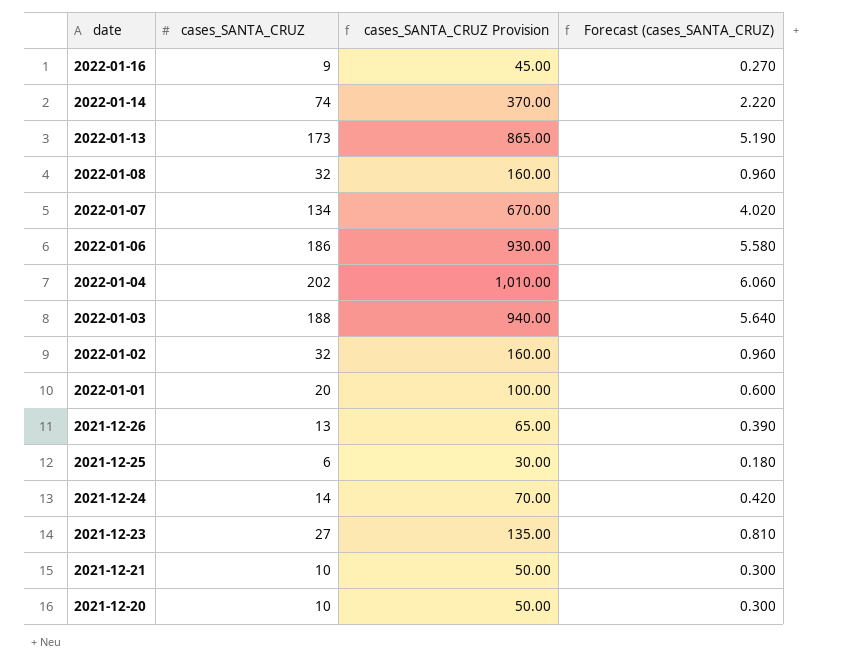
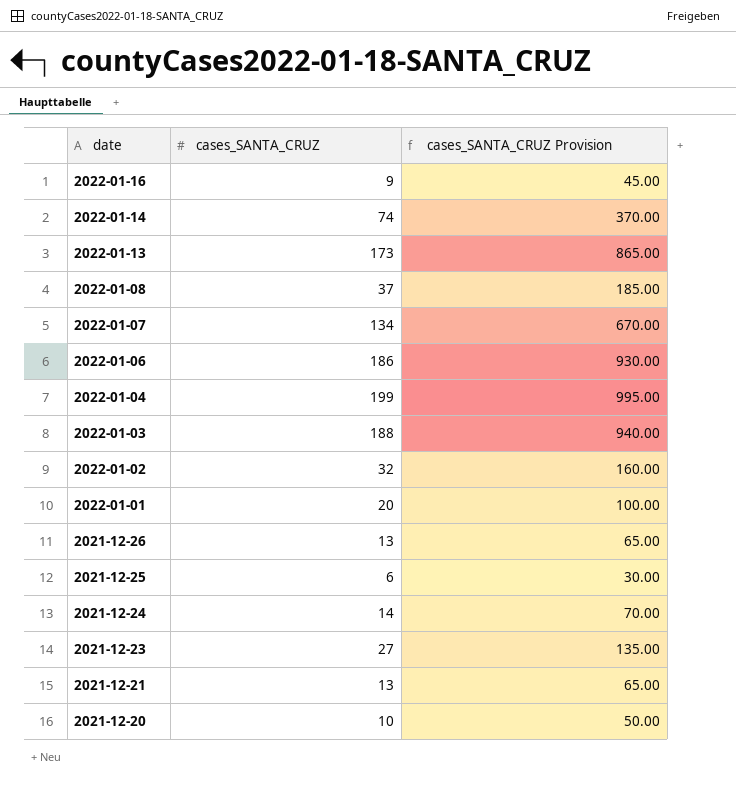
column Forecast (cases_SANTA_CRUZ) | formula: [cases_SANTA_CRUZ] * 0.03 -> none
2022-01-08 | cases_SANTA_CRUZ: 32 -> 37
2022-01-08 | cases_SANTA_CRUZ Provision: 160.00 -> 185.00
2022-01-04 | cases_SANTA_CRUZ: 202 -> 199
2022-01-04 | cases_SANTA_CRUZ Provision: 1,010.00 -> 995.00
2021-12-21 | cases_SANTA_CRUZ: 10 -> 13
2021-12-21 | cases_SANTA_CRUZ Provision: 50.00 -> 65.00

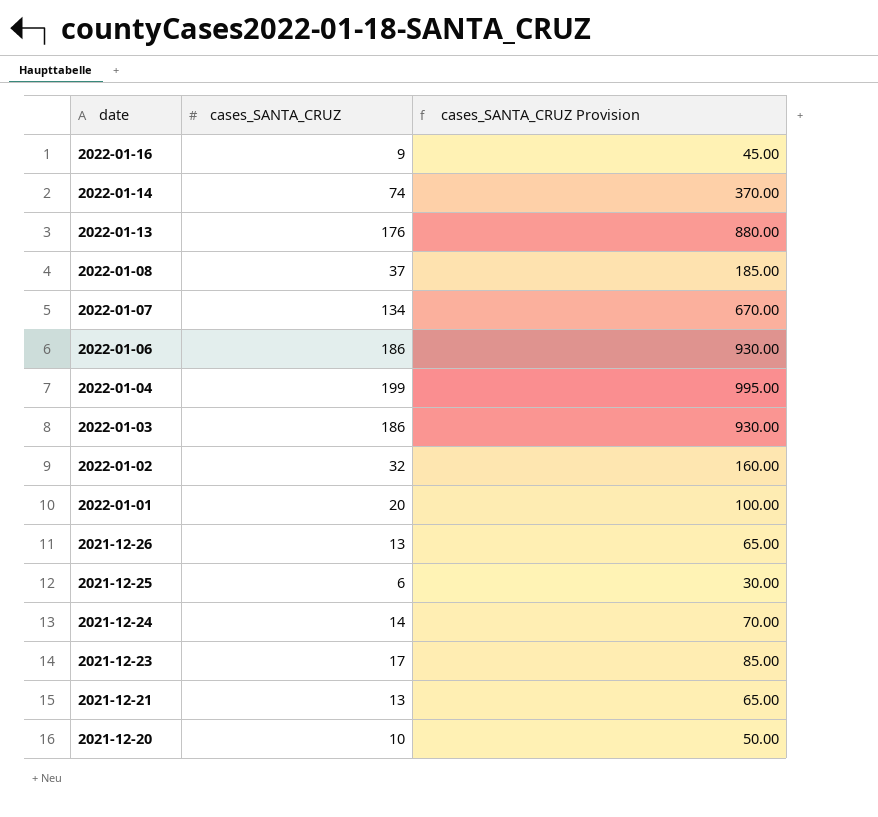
2022-01-13 | cases_SANTA_CRUZ: 173 -> 176
2022-01-13 | cases_SANTA_CRUZ Provision: 865.00 -> 880.00
2022-01-03 | cases_SANTA_CRUZ: 188 -> 186
2022-01-03 | cases_SANTA_CRUZ Provision: 940.00 -> 930.00
2021-12-23 | cases_SANTA_CRUZ: 27 -> 17
2021-12-23 | cases_SANTA_CRUZ Provision: 135.00 -> 85.00

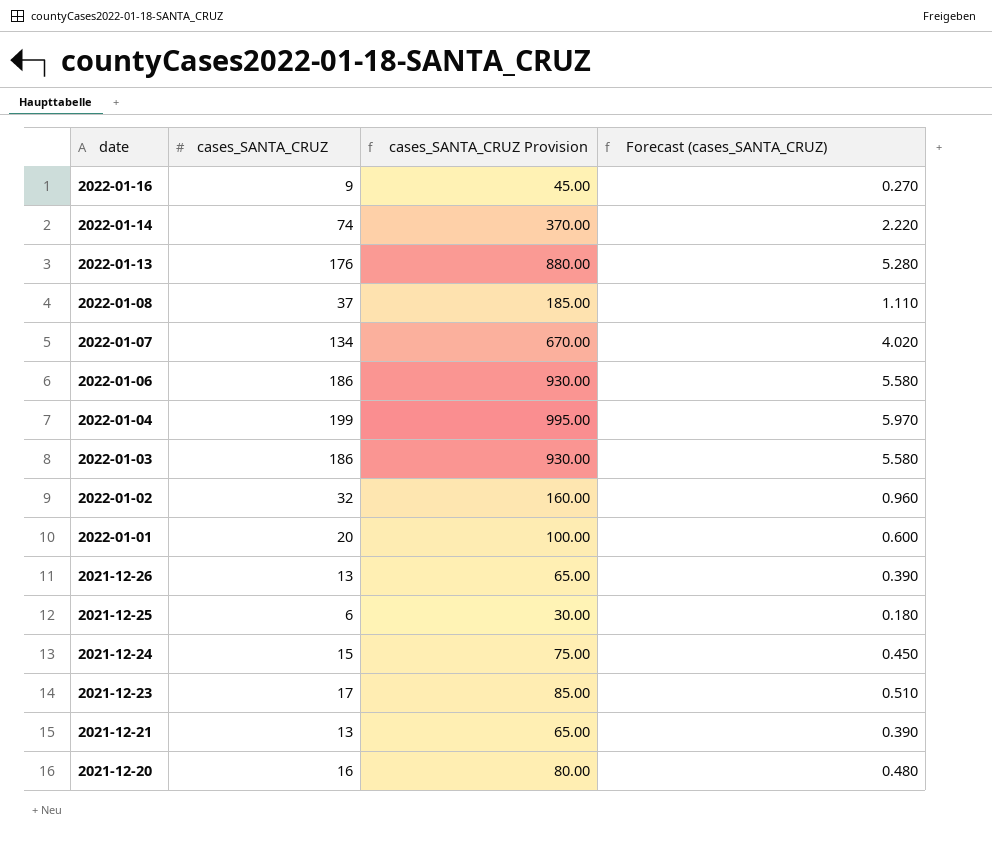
column Forecast (cases_SANTA_CRUZ) | formula: none -> [cases_SANTA_CRUZ] * 0.03
2021-12-24 | cases_SANTA_CRUZ: 14 -> 15
2021-12-24 | cases_SANTA_CRUZ Provision: 70.00 -> 75.00
2021-12-20 | cases_SANTA_CRUZ: 10 -> 16
2021-12-20 | cases_SANTA_CRUZ Provision: 50.00 -> 80.00

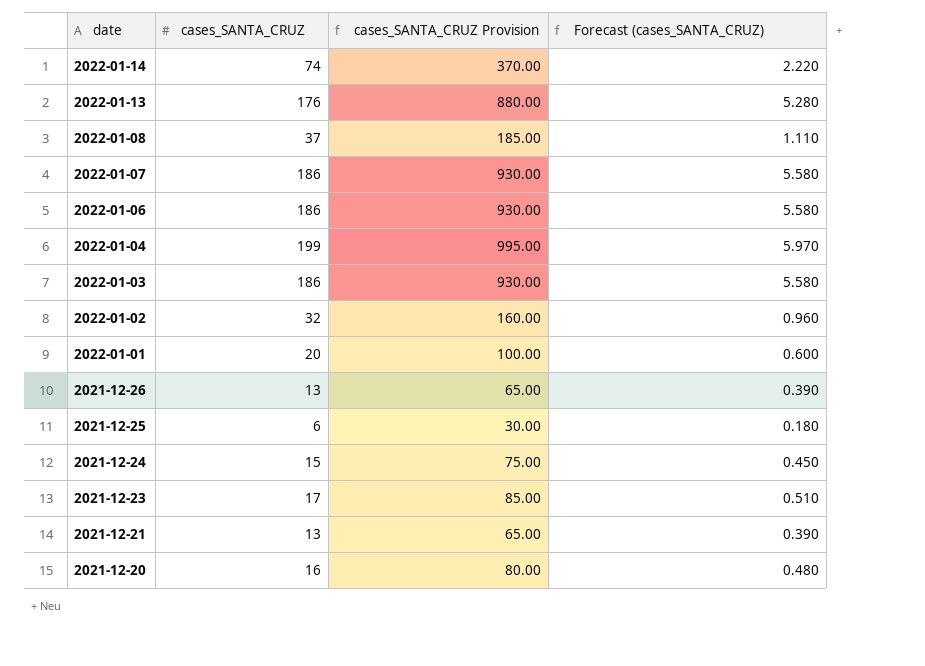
row 2022-01-16: 9 | 45.00 | 0.270 -> none
2022-01-07 | cases_SANTA_CRUZ: 134 -> 186
2022-01-07 | cases_SANTA_CRUZ Provision: 670.00 -> 930.00
2022-01-07 | Forecast (cases_SANTA_CRUZ): 4.020 -> 5.580

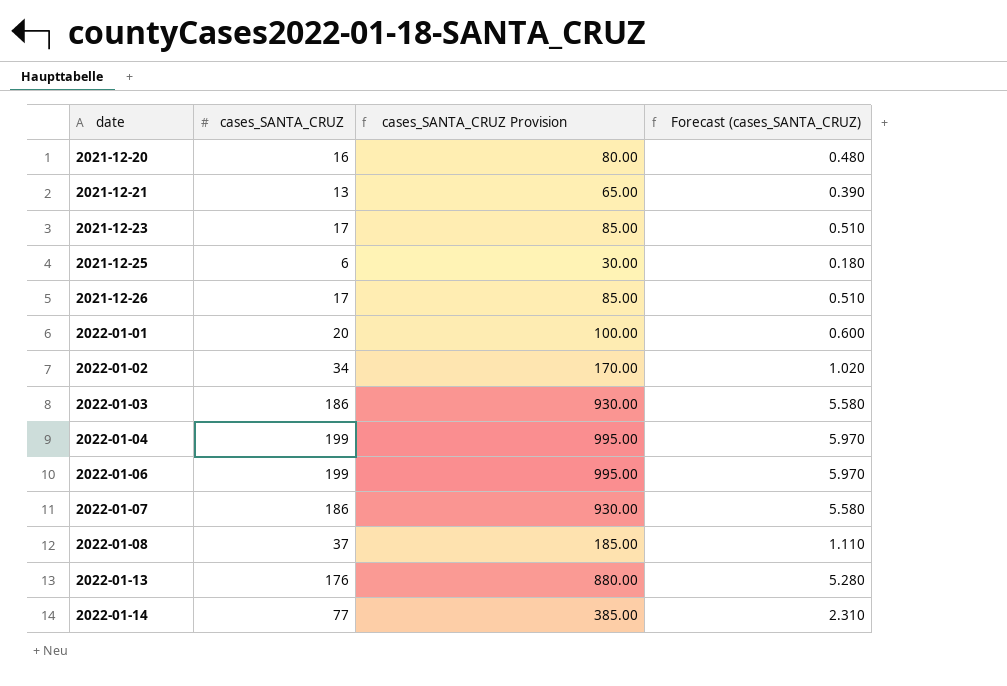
row order: date descending -> date ascending
row 2021-12-24: 15 | 75.00 | 0.450 -> none
2021-12-26 | cases_SANTA_CRUZ: 13 -> 17
2021-12-26 | cases_SANTA_CRUZ Provision: 65.00 -> 85.00
2021-12-26 | Forecast (cases_SANTA_CRUZ): 0.390 -> 0.510
2022-01-02 | cases_SANTA_CRUZ: 32 -> 34
2022-01-02 | cases_SANTA_CRUZ Provision: 160.00 -> 170.00
2022-01-02 | Forecast (cases_SANTA_CRUZ): 0.960 -> 1.020
2022-01-06 | cases_SANTA_CRUZ: 186 -> 199
2022-01-06 | cases_SANTA_CRUZ Provision: 930.00 -> 995.00
2022-01-06 | Forecast (cases_SANTA_CRUZ): 5.580 -> 5.970
2022-01-14 | cases_SANTA_CRUZ: 74 -> 77
2022-01-14 | cases_SANTA_CRUZ Provision: 370.00 -> 385.00
2022-01-14 | Forecast (cases_SANTA_CRUZ): 2.220 -> 2.310

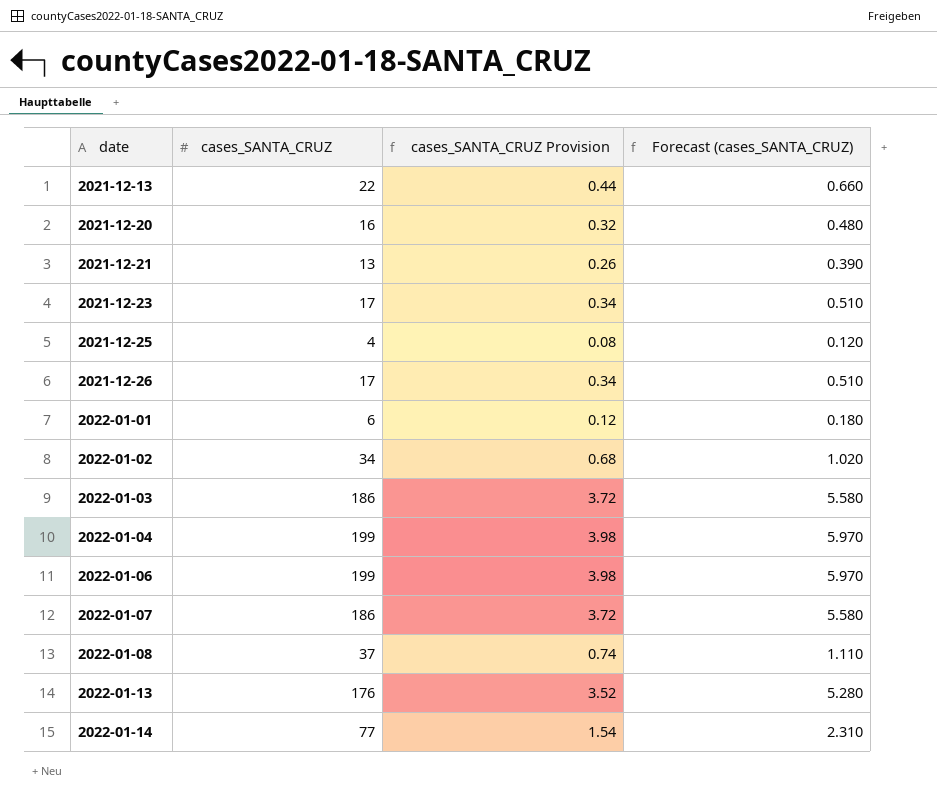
column cases_SANTA_CRUZ Provision | formula: [cases_SANTA_CRUZ] * 5 -> [cases_SANTA_CRUZ] * 0.02
row 2021-12-13: none -> 22 | 0.44 | 0.660
2021-12-25 | cases_SANTA_CRUZ: 6 -> 4
2021-12-25 | Forecast (cases_SANTA_CRUZ): 0.180 -> 0.120
2022-01-01 | cases_SANTA_CRUZ: 20 -> 6
2022-01-01 | Forecast (cases_SANTA_CRUZ): 0.600 -> 0.180

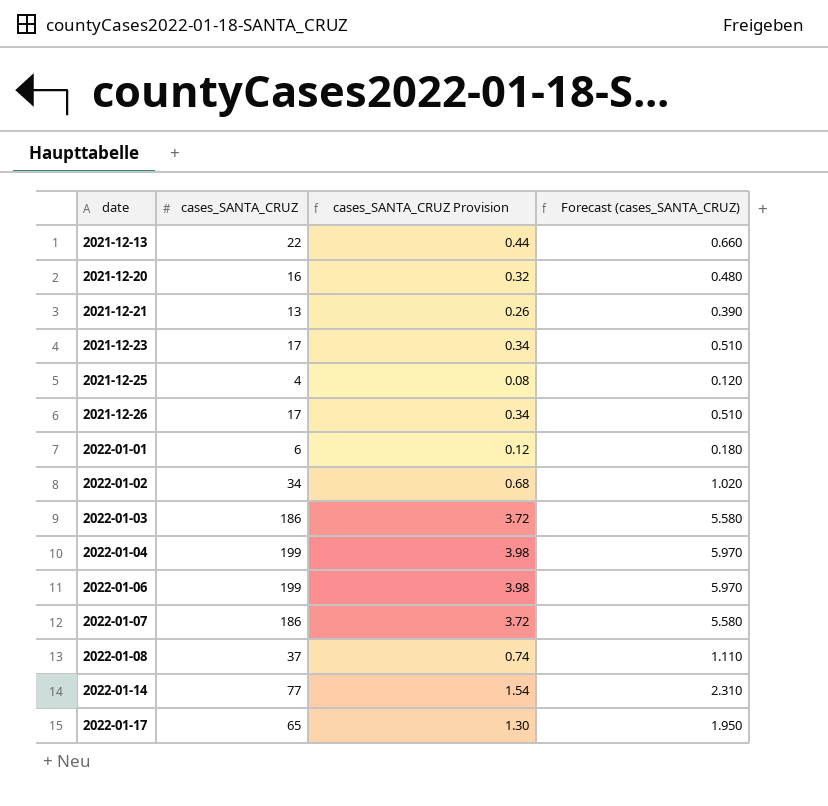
row 2022-01-13: 176 | 3.52 | 5.280 -> none
row 2022-01-17: none -> 65 | 1.30 | 1.950

